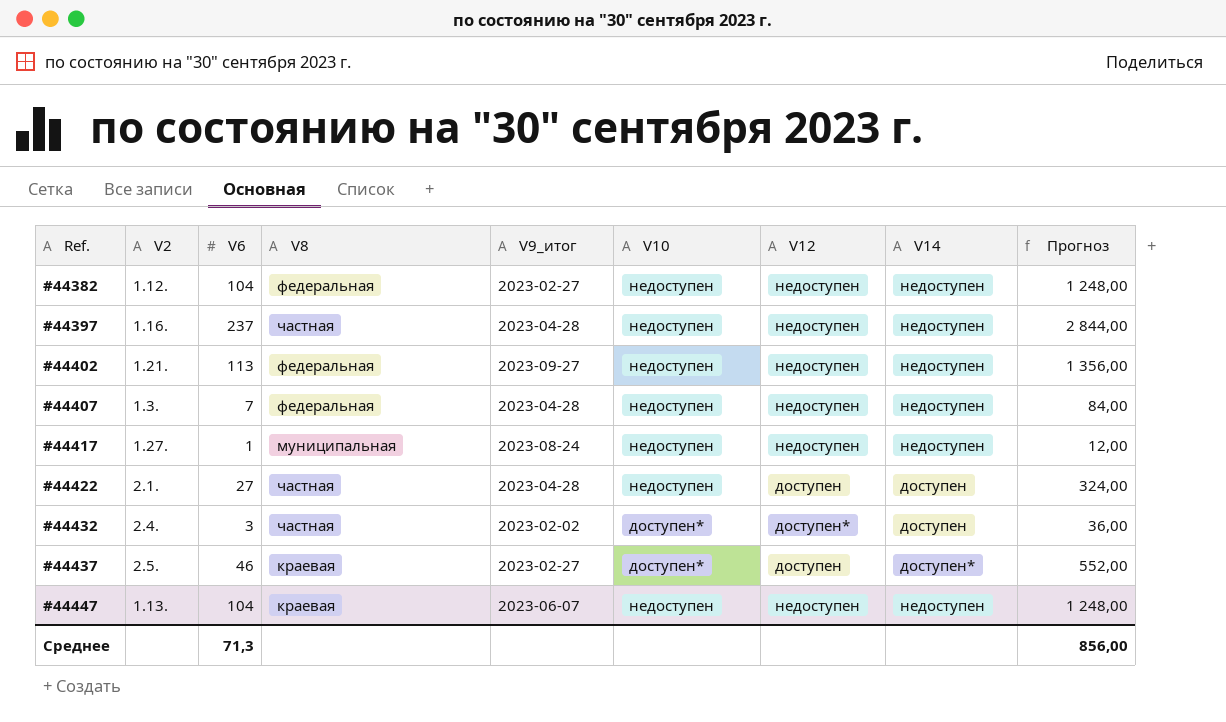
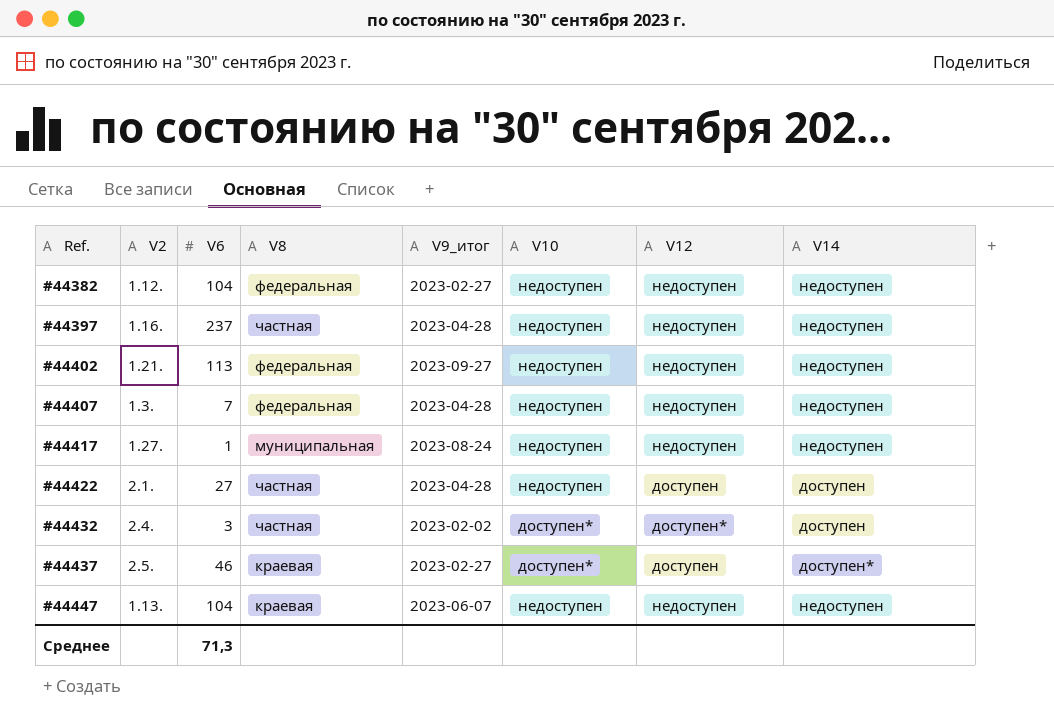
column Прогноз | formula: [V6] * 12 -> none

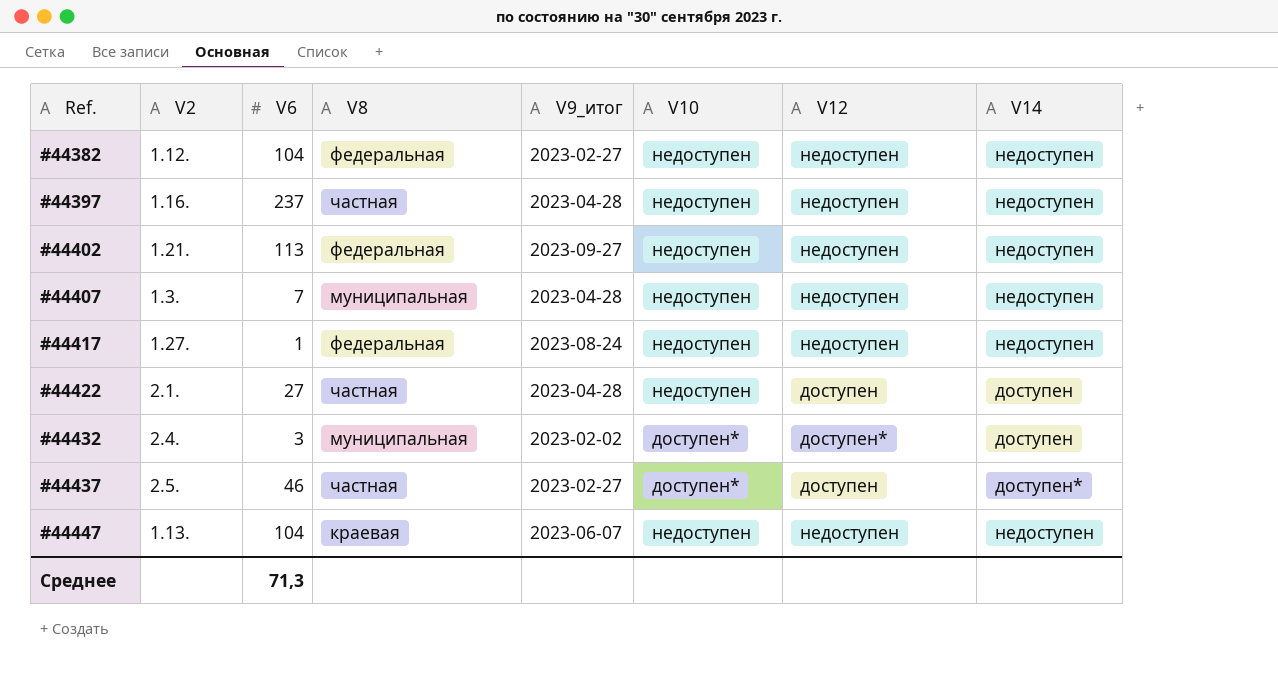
#44407 | V8: федеральная -> муниципальная
#44417 | V8: муниципальная -> федеральная
#44432 | V8: частная -> муниципальная
#44437 | V8: краевая -> частная

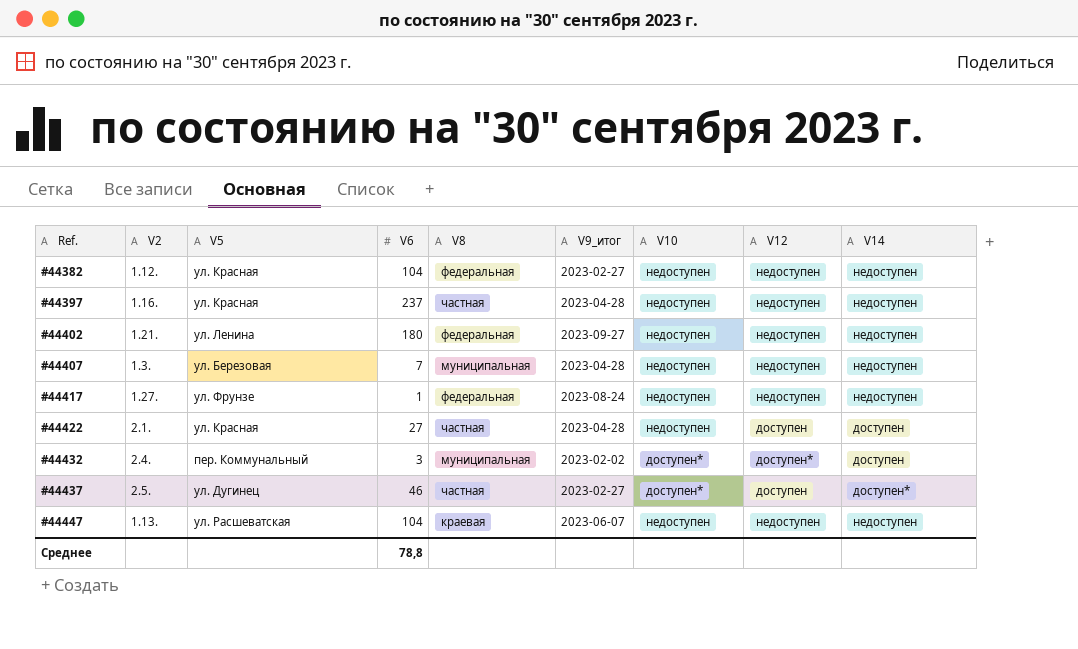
column V5 | position: none -> 3
#44402 | V6: 113 -> 180
Среднее | V6: 71,3 -> 78,8

